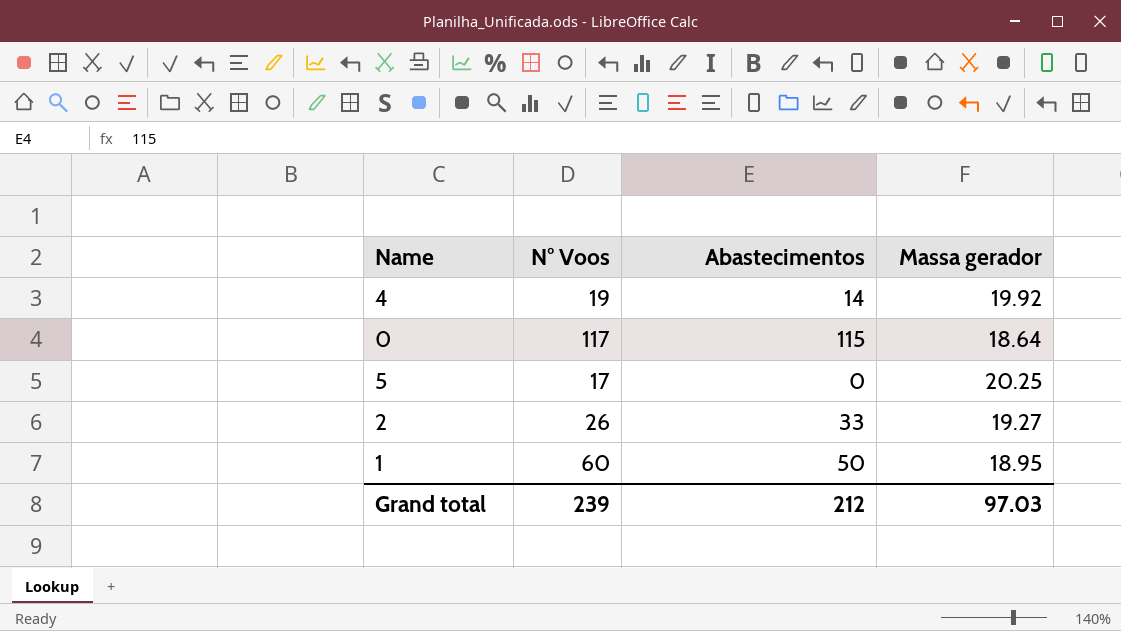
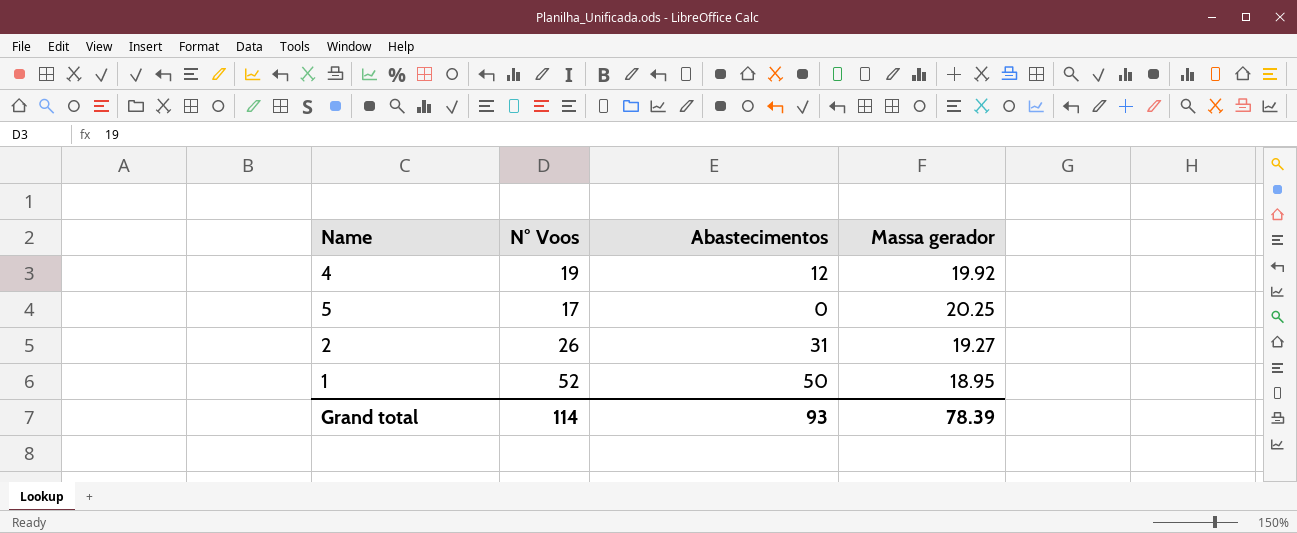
row 0: 117 | 115 | 18.64 -> none
4 | Abastecimentos: 14 -> 12
2 | Abastecimentos: 33 -> 31
1 | N° Voos: 60 -> 52
Grand total | N° Voos: 239 -> 114
Grand total | Abastecimentos: 212 -> 93
Grand total | Massa gerador: 97.03 -> 78.39

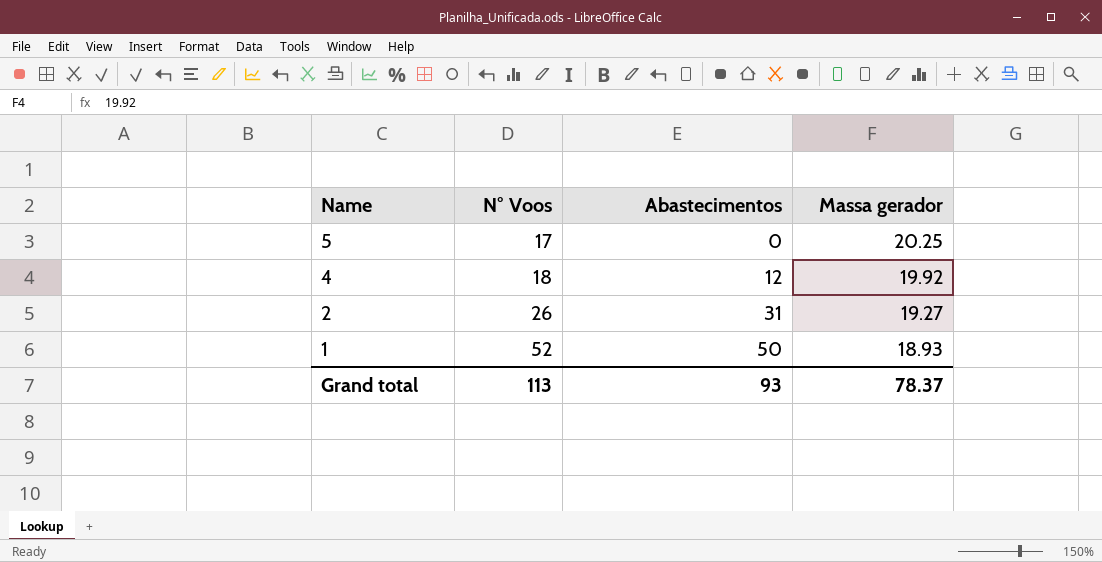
row order: none -> Name descending
4 | N° Voos: 19 -> 18
1 | Massa gerador: 18.95 -> 18.93
Grand total | N° Voos: 114 -> 113
Grand total | Massa gerador: 78.39 -> 78.37

